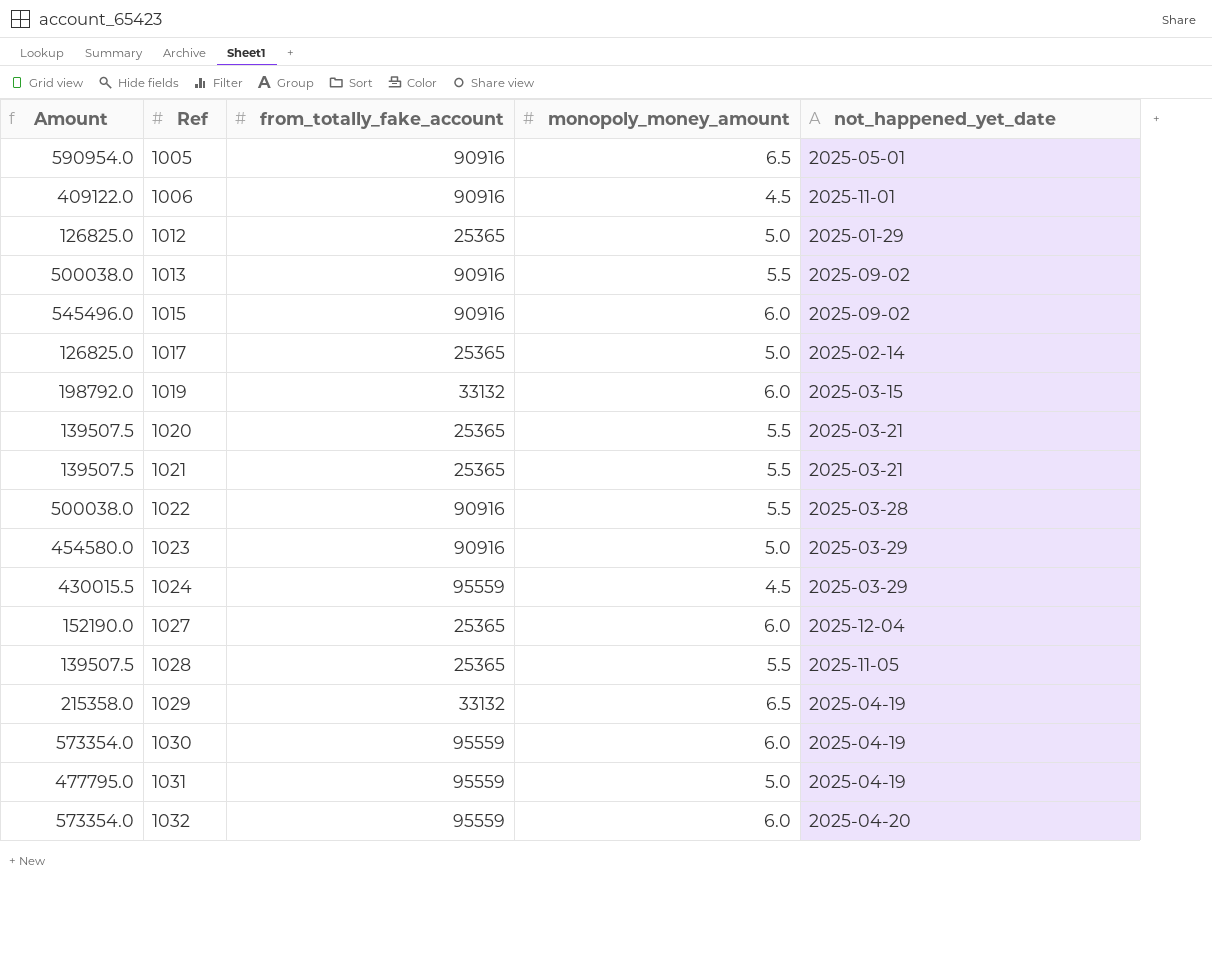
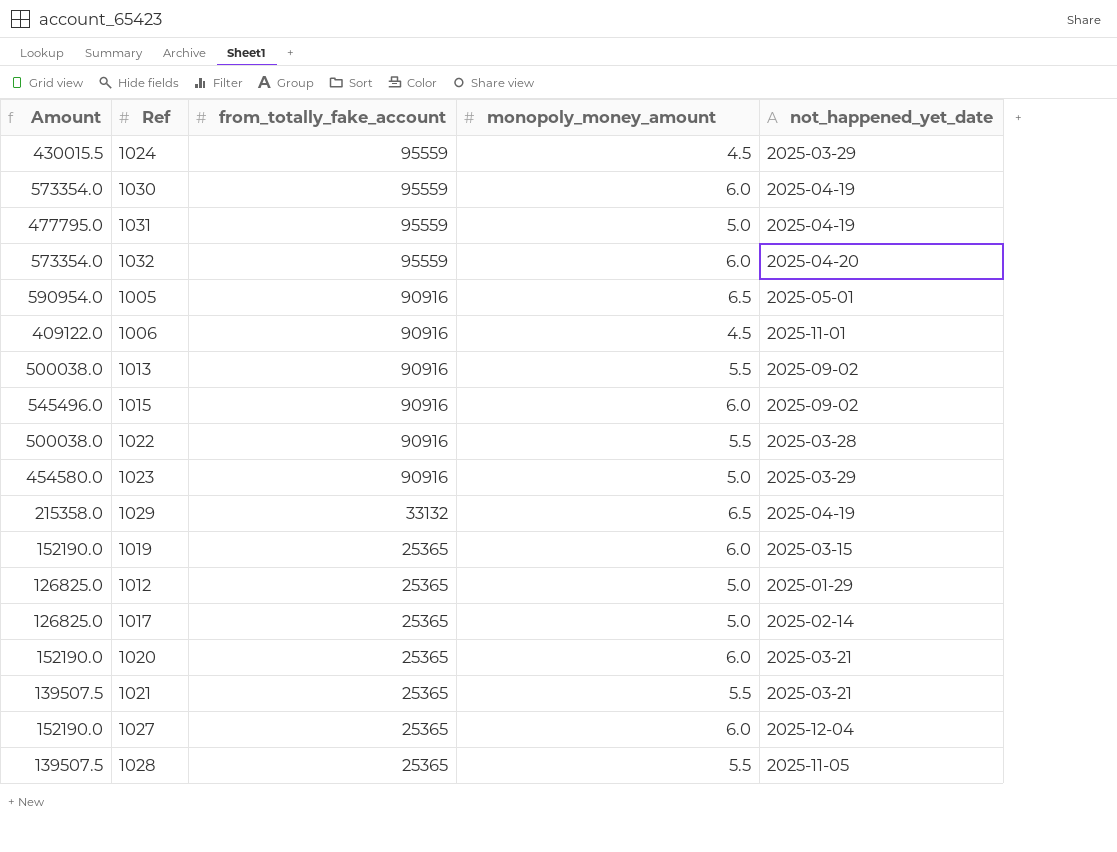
row order: Ref ascending -> from_totally_fake_account descending
1019 | Amount: 198792.0 -> 152190.0
1019 | from_totally_fake_account: 33132 -> 25365
1020 | Amount: 139507.5 -> 152190.0
1020 | monopoly_money_amount: 5.5 -> 6.0

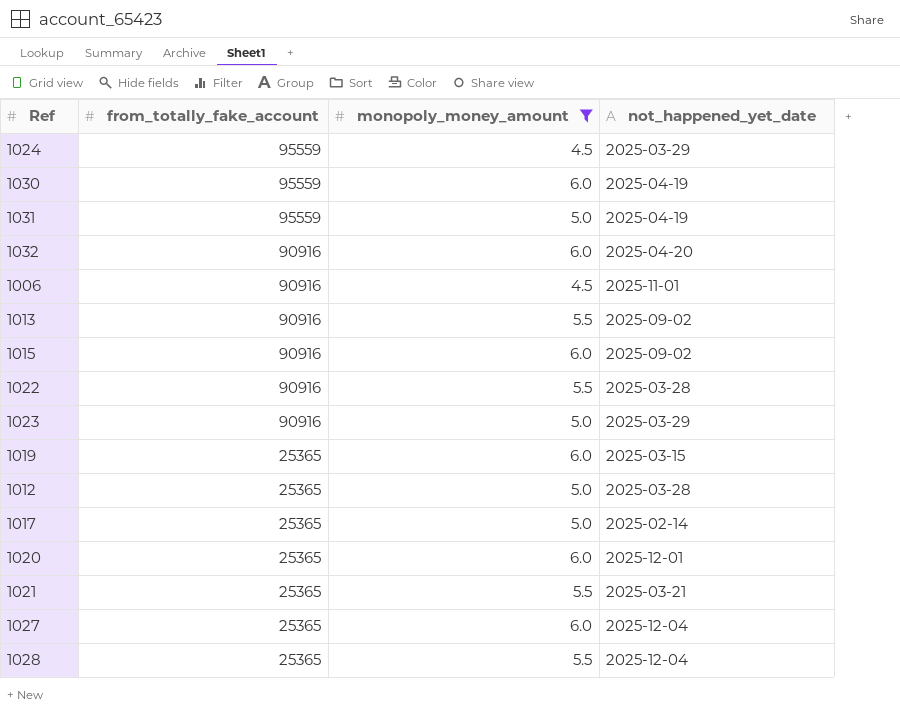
filter: none -> monopoly_money_amount != 6.5
column Amount | formula: [from_totally_fake_account] * [monopoly_money_amount] -> none
1032 | from_totally_fake_account: 95559 -> 90916
1012 | not_happened_yet_date: 2025-01-29 -> 2025-03-28
1020 | not_happened_yet_date: 2025-03-21 -> 2025-12-01
1028 | not_happened_yet_date: 2025-11-05 -> 2025-12-04

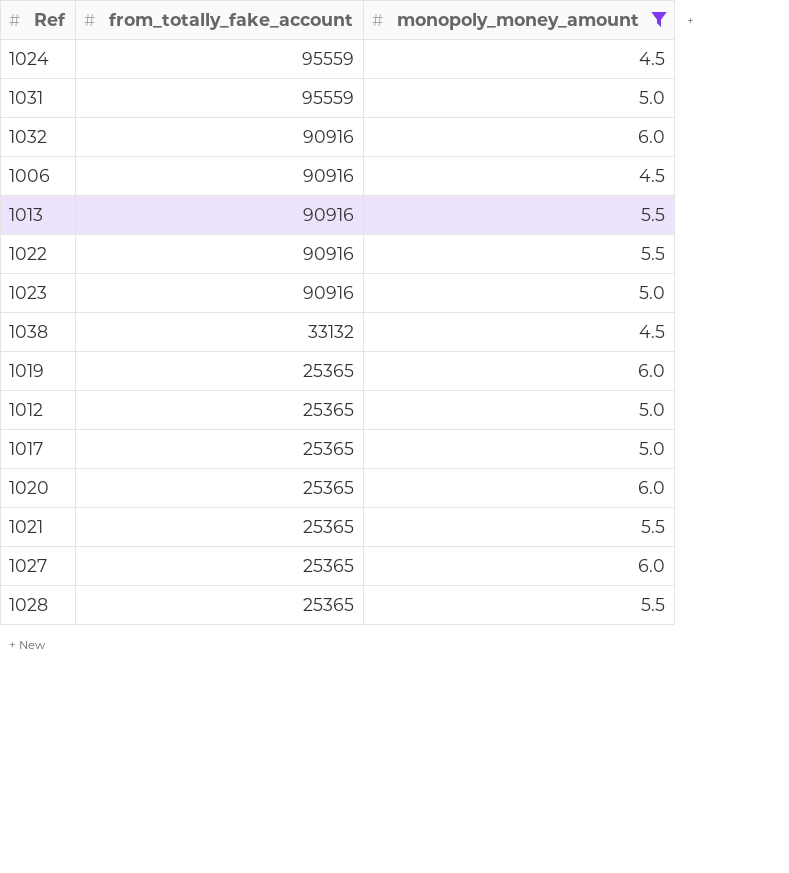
column not_happened_yet_date | position: 4 -> none
row 1030: 95559 | 6.0 | 2025-04-19 -> none
row 1015: 90916 | 6.0 | 2025-09-02 -> none
row 1038: none -> 33132 | 4.5

